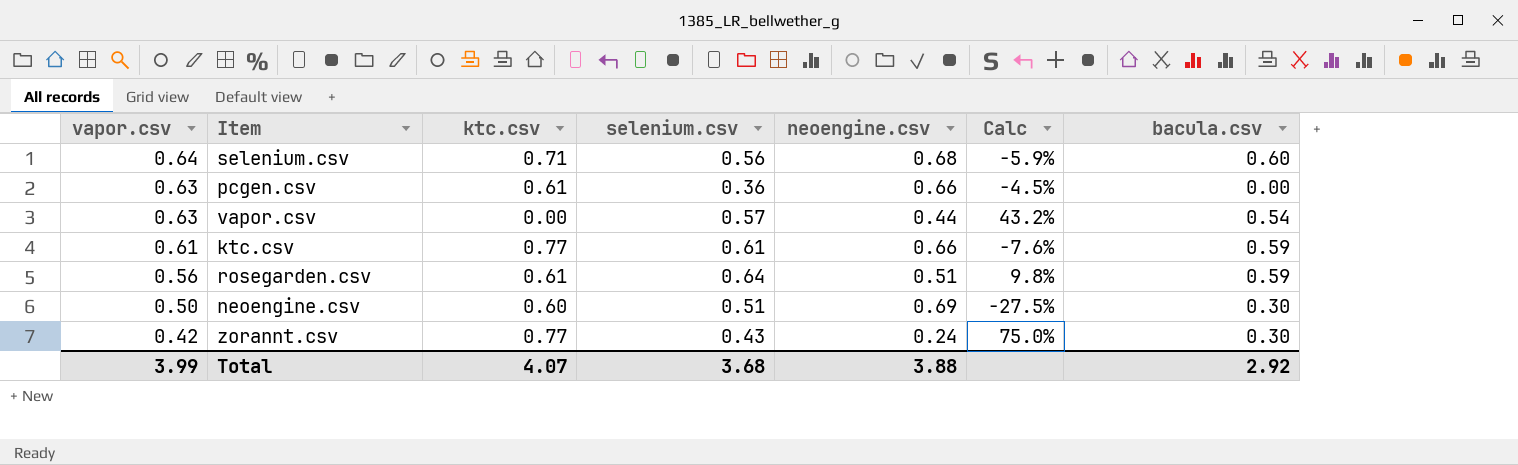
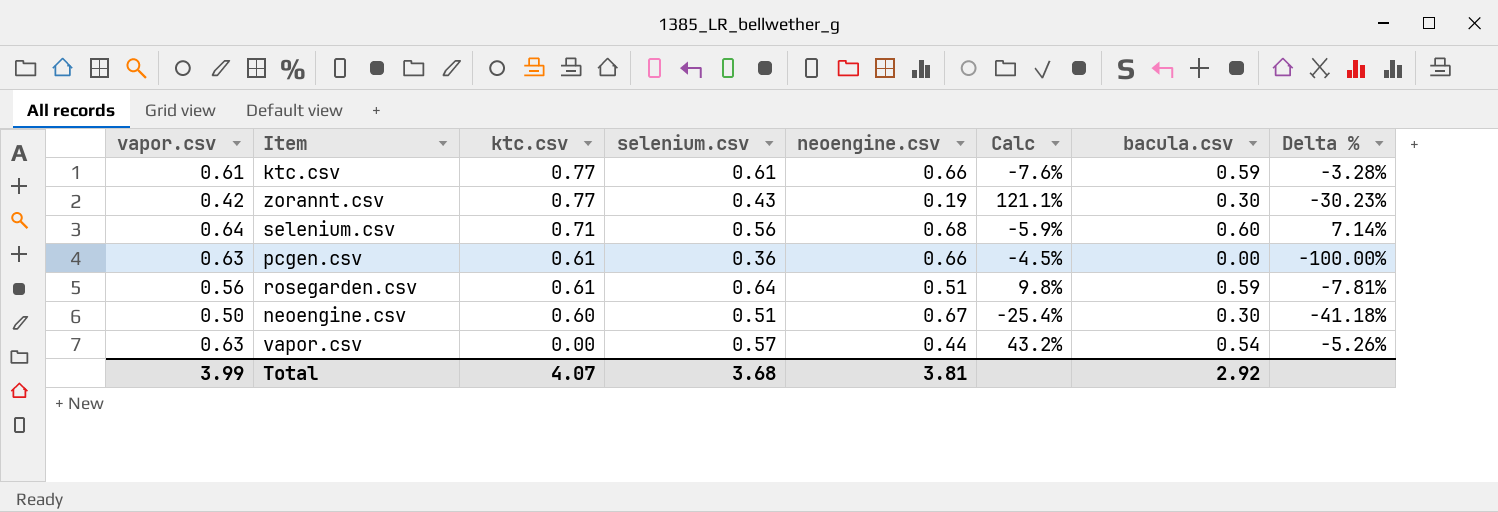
row order: vapor.csv descending -> ktc.csv descending
column Delta % | formula: none -> ([bacula.csv] - [selenium.csv]) / [selenium.csv]
zorannt.csv | neoengine.csv: 0.24 -> 0.19
zorannt.csv | Calc: 75.0% -> 121.1%
neoengine.csv | neoengine.csv: 0.69 -> 0.67
neoengine.csv | Calc: -27.5% -> -25.4%
Total | neoengine.csv: 3.88 -> 3.81

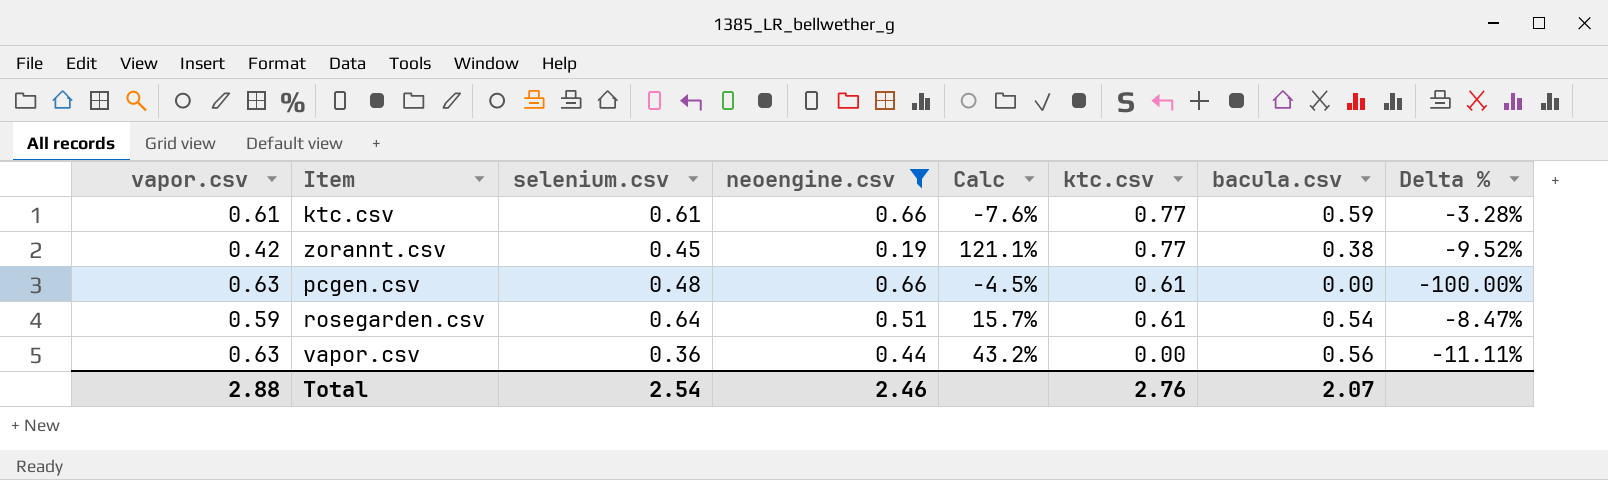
filter: none -> neoengine.csv <= 0.66
column ktc.csv | position: 3 -> 6
column Delta % | formula: ([bacula.csv] - [selenium.csv]) / [selenium.csv] -> ([bacula.csv] - [vapor.csv]) / [vapor.csv]
zorannt.csv | selenium.csv: 0.43 -> 0.45
zorannt.csv | bacula.csv: 0.30 -> 0.38
pcgen.csv | selenium.csv: 0.36 -> 0.48
rosegarden.csv | vapor.csv: 0.56 -> 0.59
rosegarden.csv | Calc: 9.8% -> 15.7%
rosegarden.csv | bacula.csv: 0.59 -> 0.54
vapor.csv | selenium.csv: 0.57 -> 0.36
vapor.csv | bacula.csv: 0.54 -> 0.56
Total | vapor.csv: 3.99 -> 2.88
Total | selenium.csv: 3.68 -> 2.54
Total | neoengine.csv: 3.81 -> 2.46
Total | ktc.csv: 4.07 -> 2.76
Total | bacula.csv: 2.92 -> 2.07

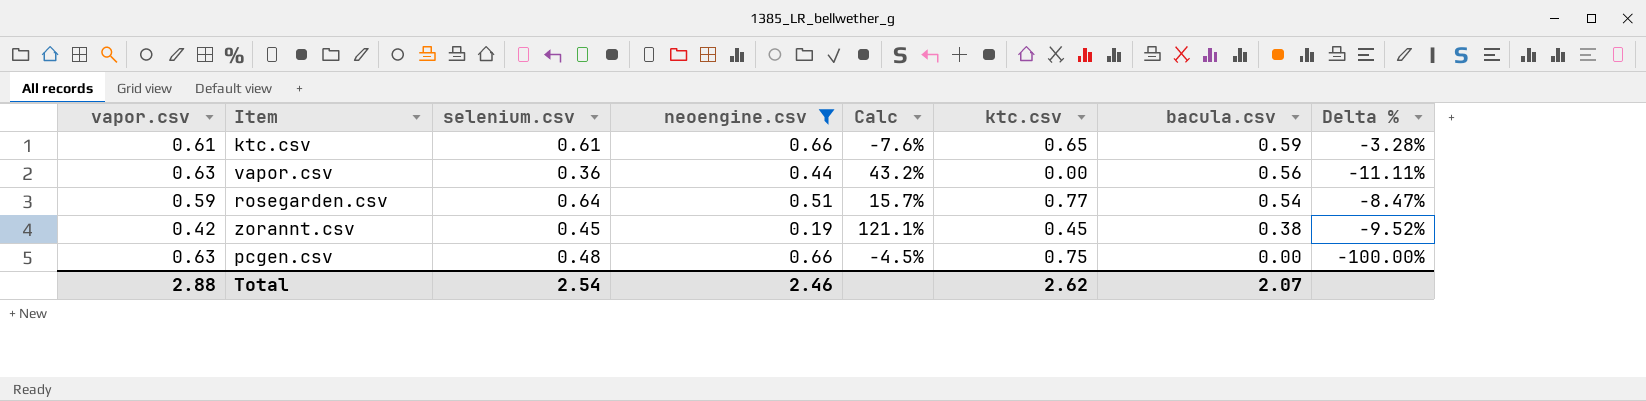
row order: ktc.csv descending -> bacula.csv descending
ktc.csv | ktc.csv: 0.77 -> 0.65
rosegarden.csv | ktc.csv: 0.61 -> 0.77
zorannt.csv | ktc.csv: 0.77 -> 0.45
pcgen.csv | ktc.csv: 0.61 -> 0.75
Total | ktc.csv: 2.76 -> 2.62

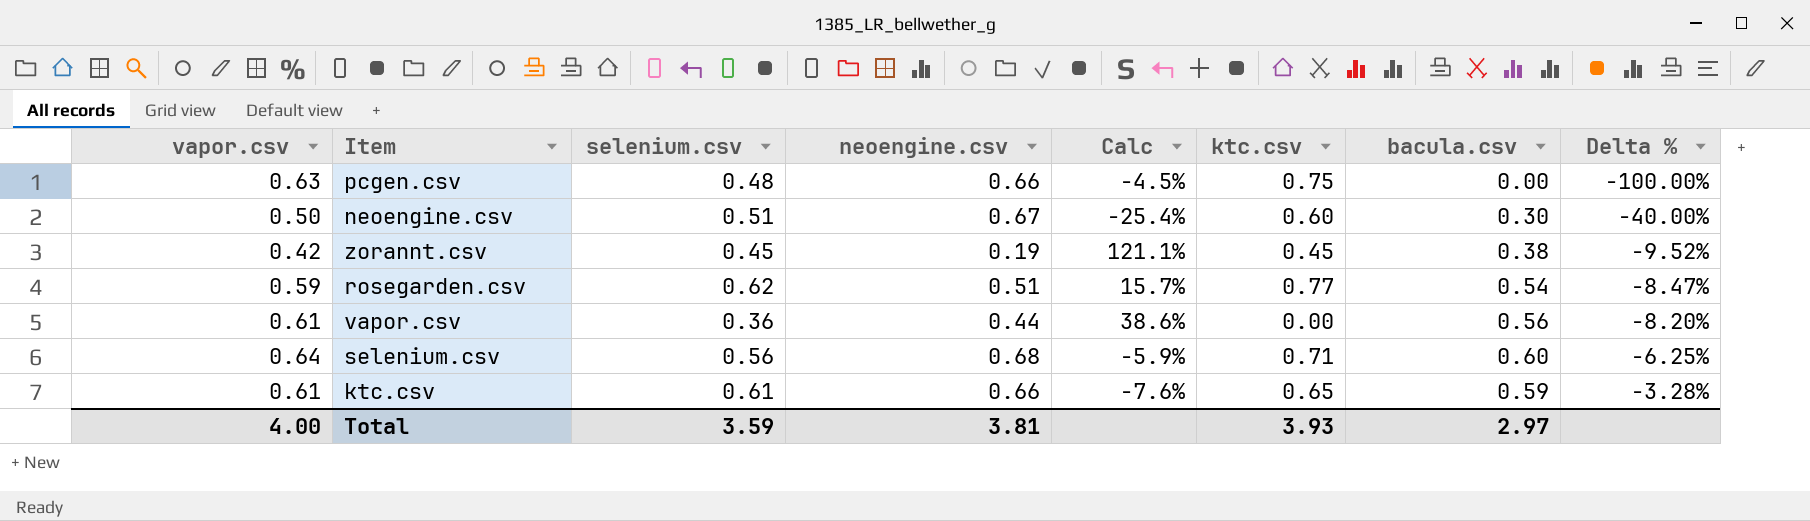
filter: neoengine.csv <= 0.66 -> none
row order: bacula.csv descending -> Delta % ascending
rosegarden.csv | selenium.csv: 0.64 -> 0.62
vapor.csv | vapor.csv: 0.63 -> 0.61
vapor.csv | Calc: 43.2% -> 38.6%
vapor.csv | Delta %: -11.11% -> -8.20%
Total | vapor.csv: 2.88 -> 4.00
Total | selenium.csv: 2.54 -> 3.59
Total | neoengine.csv: 2.46 -> 3.81
Total | ktc.csv: 2.62 -> 3.93
Total | bacula.csv: 2.07 -> 2.97

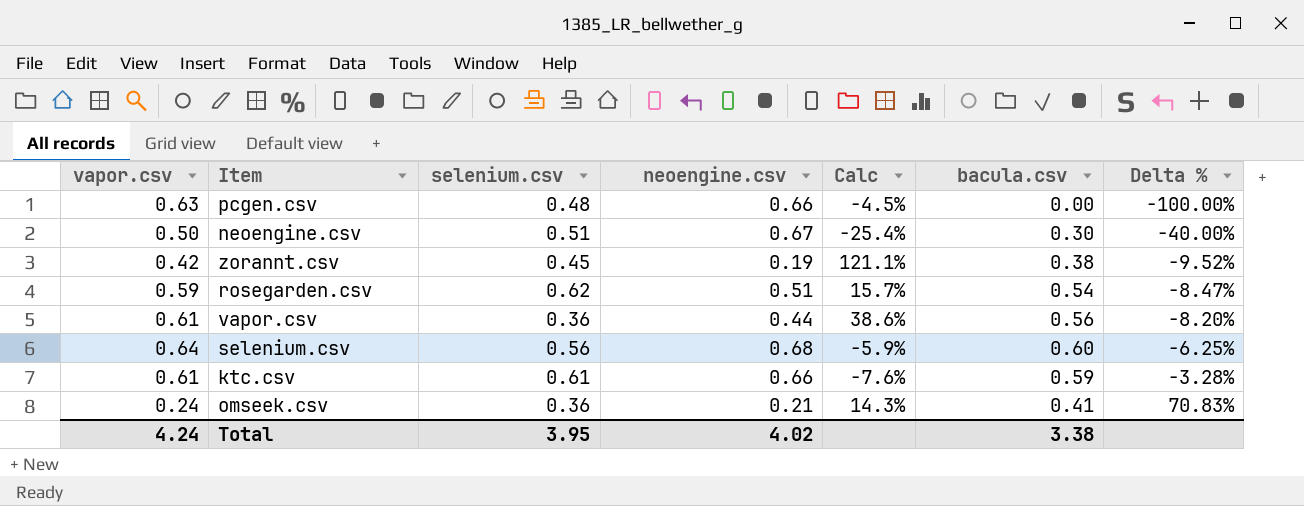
column ktc.csv | position: 6 -> none
row omseek.csv: none -> 0.24 | 0.36 | 0.21 | 14.3% | 0.41 | 70.83%
Total | vapor.csv: 4.00 -> 4.24
Total | selenium.csv: 3.59 -> 3.95
Total | neoengine.csv: 3.81 -> 4.02
Total | bacula.csv: 2.97 -> 3.38

